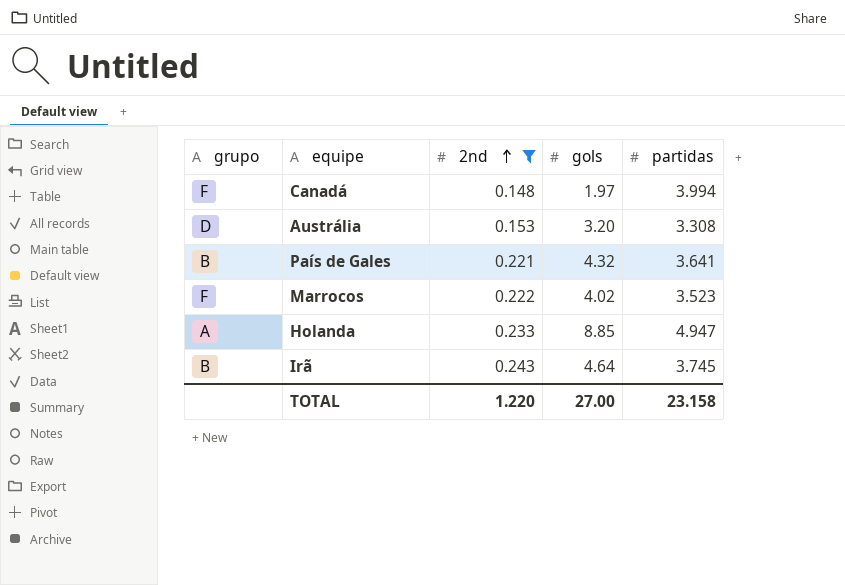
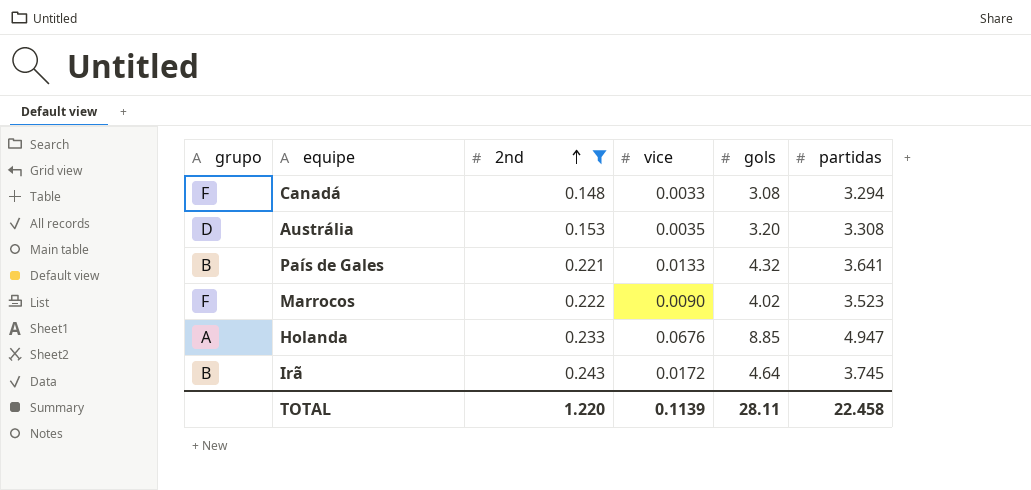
column vice | position: none -> 4
Canadá | gols: 1.97 -> 3.08
Canadá | partidas: 3.994 -> 3.294
TOTAL | gols: 27.00 -> 28.11
TOTAL | partidas: 23.158 -> 22.458

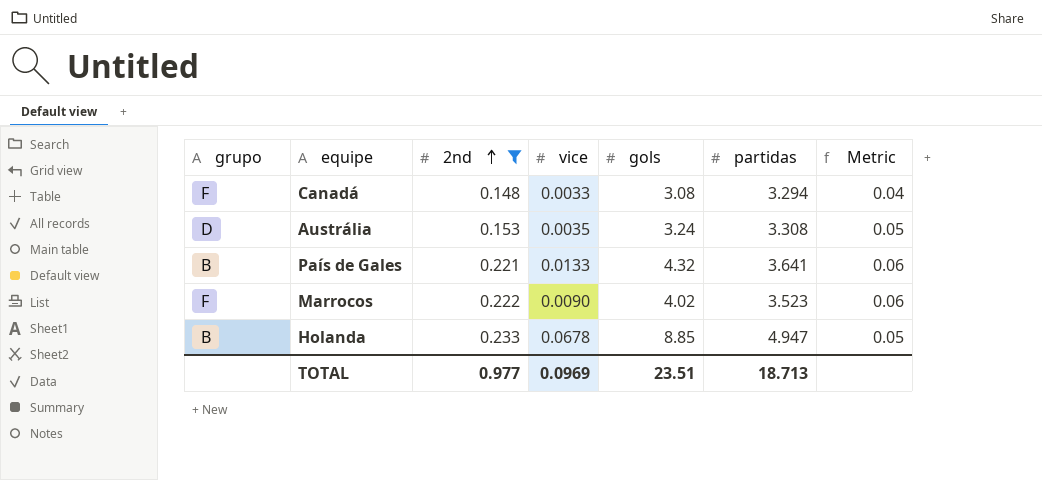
column Metric | formula: none -> [2nd] / [partidas]
row Irã: B | 0.243 | 0.0172 | 4.64 | 3.745 -> none
Austrália | gols: 3.20 -> 3.24
Holanda | grupo: A -> B
Holanda | vice: 0.0676 -> 0.0678
TOTAL | 2nd: 1.220 -> 0.977
TOTAL | vice: 0.1139 -> 0.0969
TOTAL | gols: 28.11 -> 23.51
TOTAL | partidas: 22.458 -> 18.713

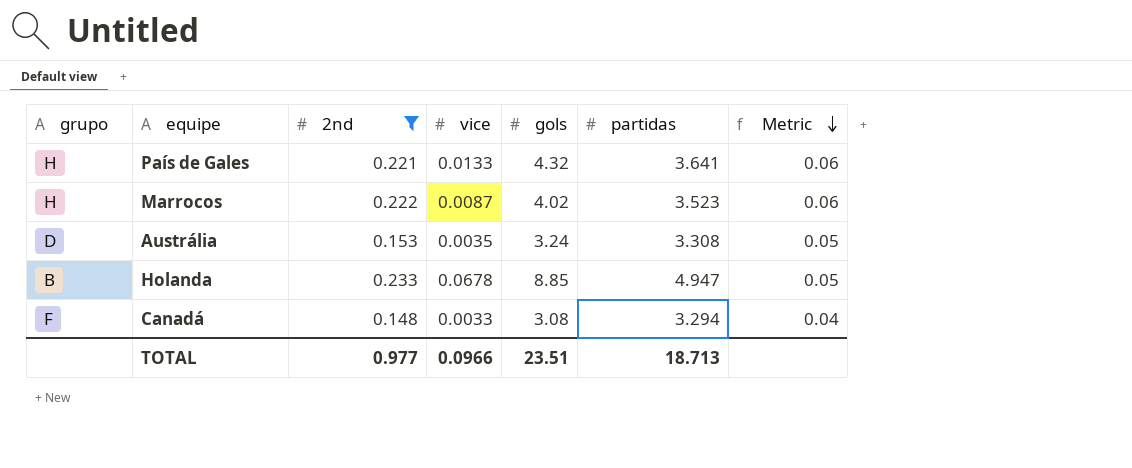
row order: 2nd ascending -> Metric descending
País de Gales | grupo: B -> H
Marrocos | grupo: F -> H
Marrocos | vice: 0.0090 -> 0.0087
TOTAL | vice: 0.0969 -> 0.0966

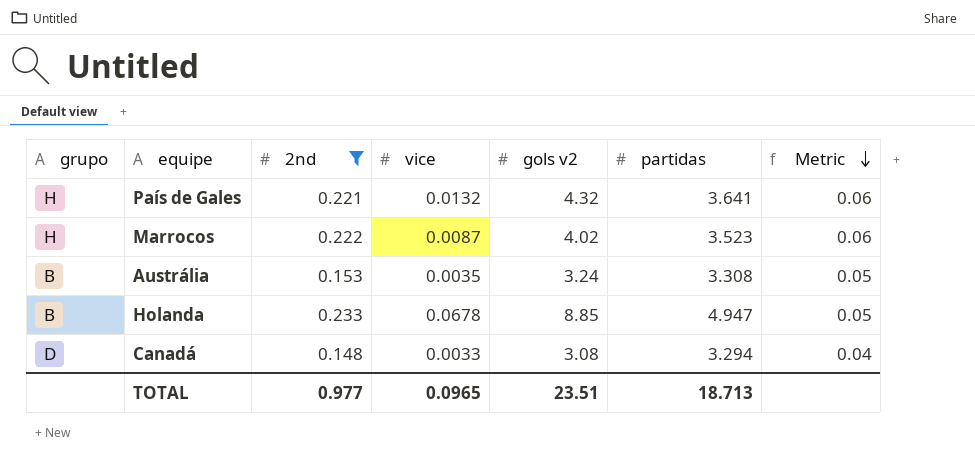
column name: gols -> gols v2
País de Gales | vice: 0.0133 -> 0.0132
Austrália | grupo: D -> B
Canadá | grupo: F -> D
TOTAL | vice: 0.0966 -> 0.0965

